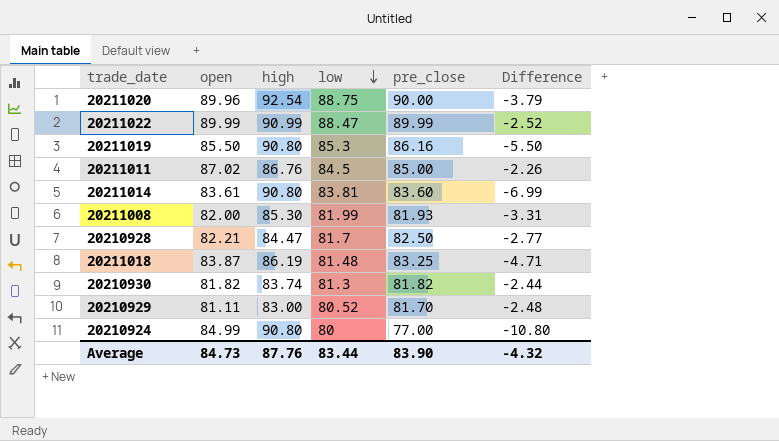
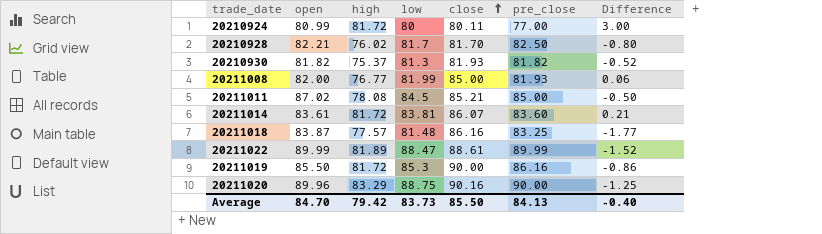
row order: low descending -> close ascending
column close | position: none -> 5
column Difference | formula: [low] - [high] -> [low] - [pre_close]
row 20210929: 81.11 | 83.00 | 80.52 | 81.70 | -2.48 -> none
20210924 | open: 84.99 -> 80.99
20210924 | high: 90.80 -> 81.72
20210928 | high: 84.47 -> 76.02
20210930 | high: 83.74 -> 75.37
20211008 | high: 85.30 -> 76.77
20211011 | high: 86.76 -> 78.08
20211014 | high: 90.80 -> 81.72
20211018 | high: 86.19 -> 77.57
20211022 | high: 90.99 -> 81.89
20211019 | high: 90.80 -> 81.72
20211020 | high: 92.54 -> 83.29
Average | open: 84.73 -> 84.70
Average | high: 87.76 -> 79.42
Average | low: 83.44 -> 83.73
Average | pre_close: 83.90 -> 84.13
Average | Difference: -4.32 -> -0.40

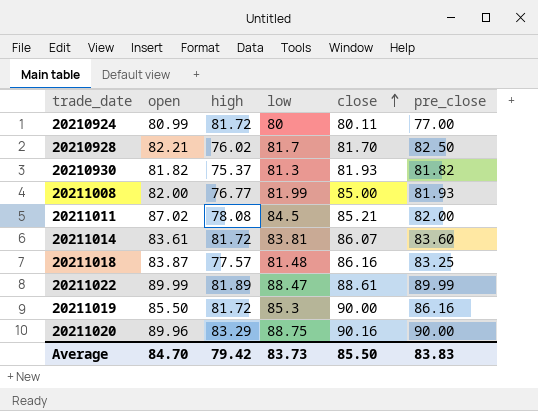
column Difference | formula: [low] - [pre_close] -> none
20211011 | pre_close: 85.00 -> 82.00
Average | pre_close: 84.13 -> 83.83

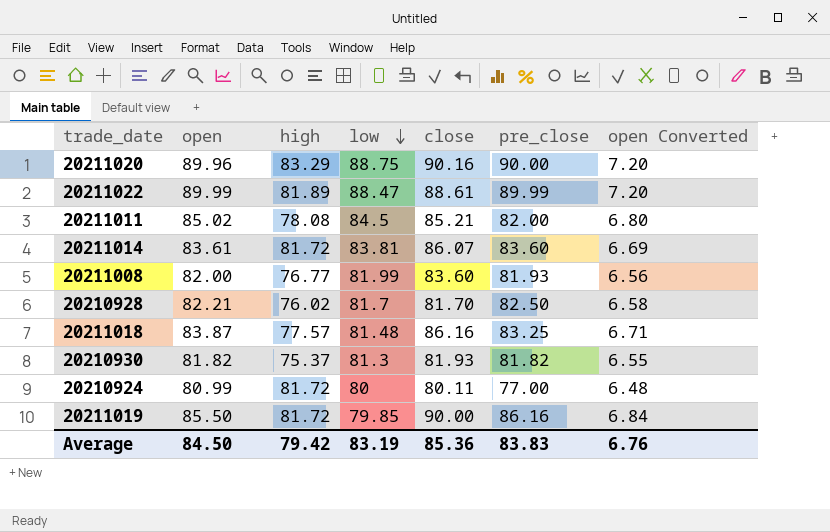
row order: close ascending -> low descending
column open Converted | formula: none -> [open] * 0.08
20211011 | open: 87.02 -> 85.02
20211008 | close: 85.00 -> 83.60
20211019 | low: 85.3 -> 79.85
Average | open: 84.70 -> 84.50
Average | low: 83.73 -> 83.19
Average | close: 85.50 -> 85.36

